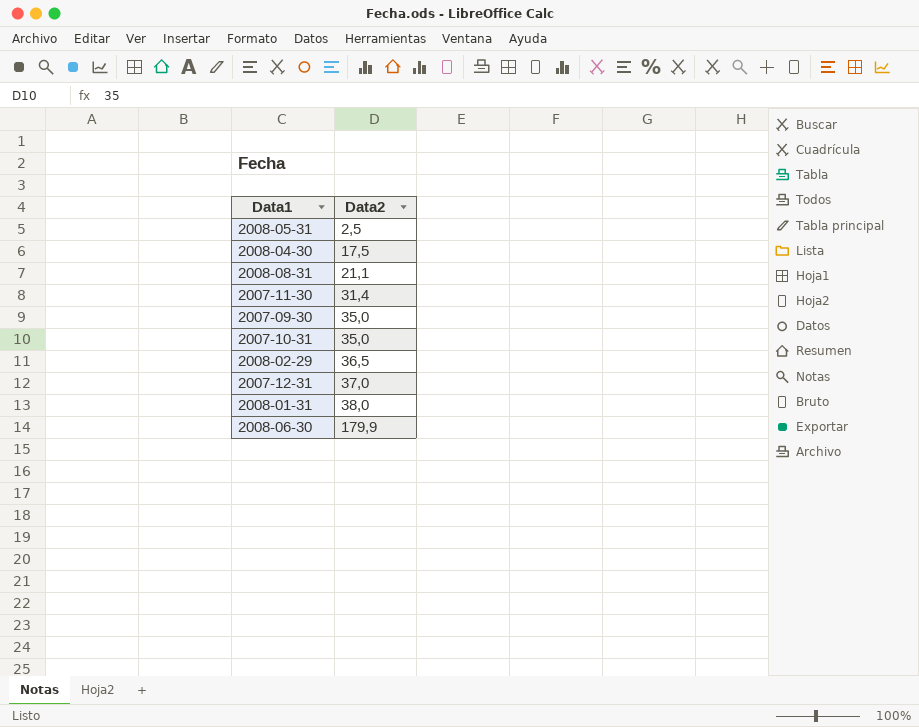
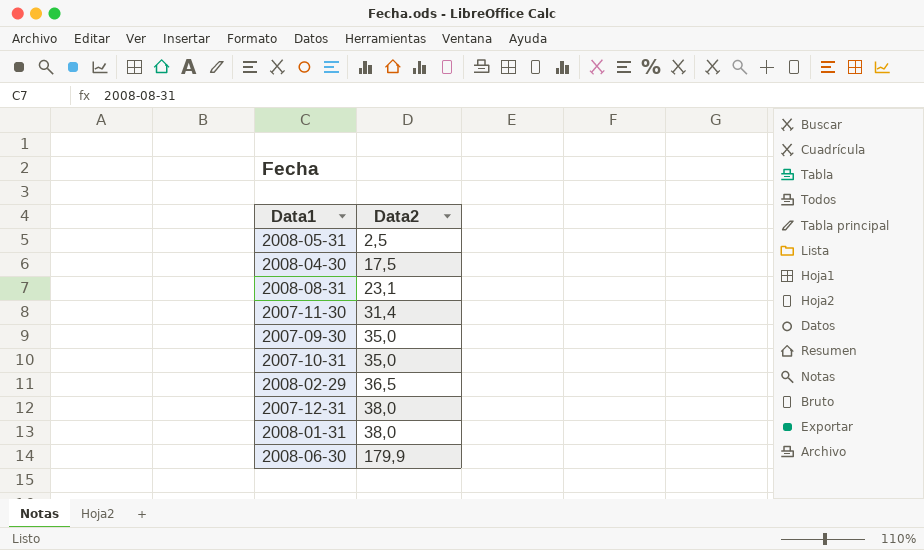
2008-08-31 | Data2: 21,1 -> 23,1
2007-12-31 | Data2: 37,0 -> 38,0

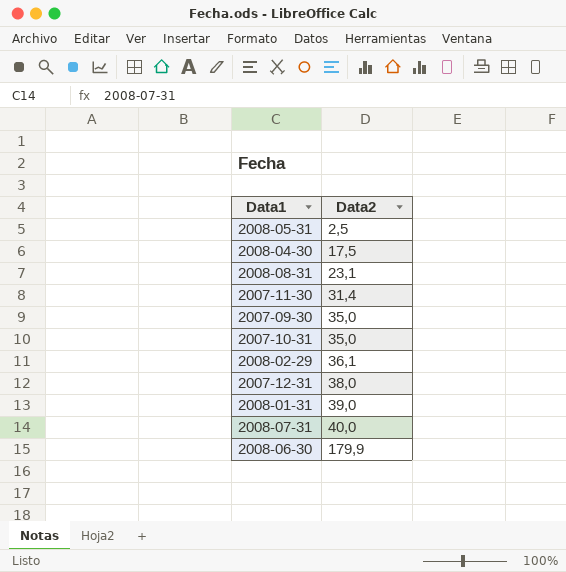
2008-02-29 | Data2: 36,5 -> 36,1
2008-01-31 | Data2: 38,0 -> 39,0
row 2008-07-31: none -> 40,0

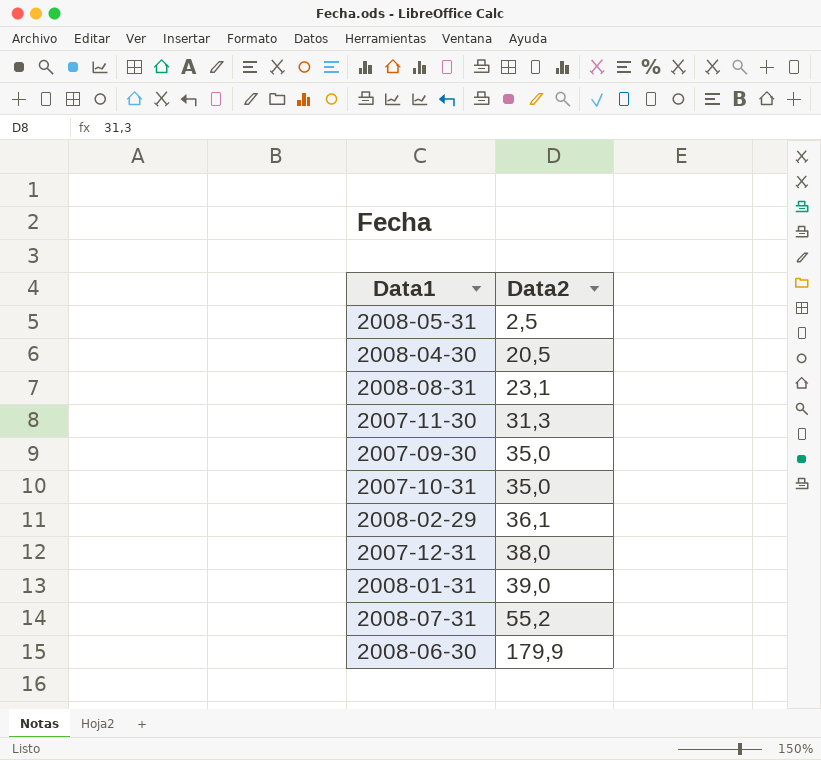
2008-04-30 | Data2: 17,5 -> 20,5
2007-11-30 | Data2: 31,4 -> 31,3
2008-07-31 | Data2: 40,0 -> 55,2

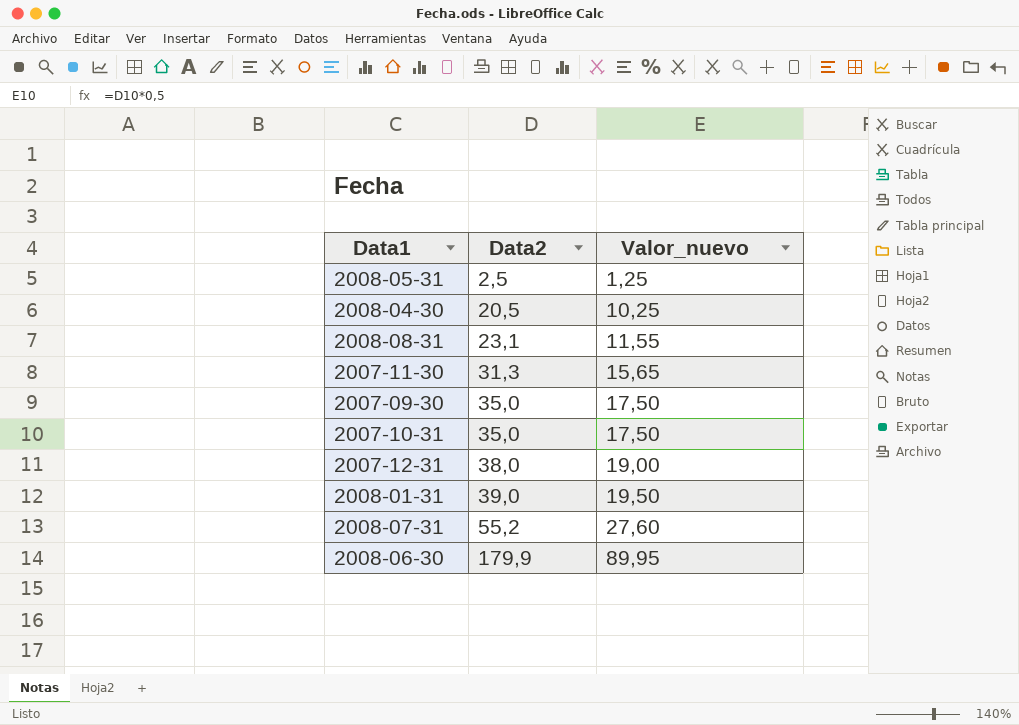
column Valor_nuevo | formula: none -> [Data2] * 0,5
row 2008-02-29: 36,1 -> none

